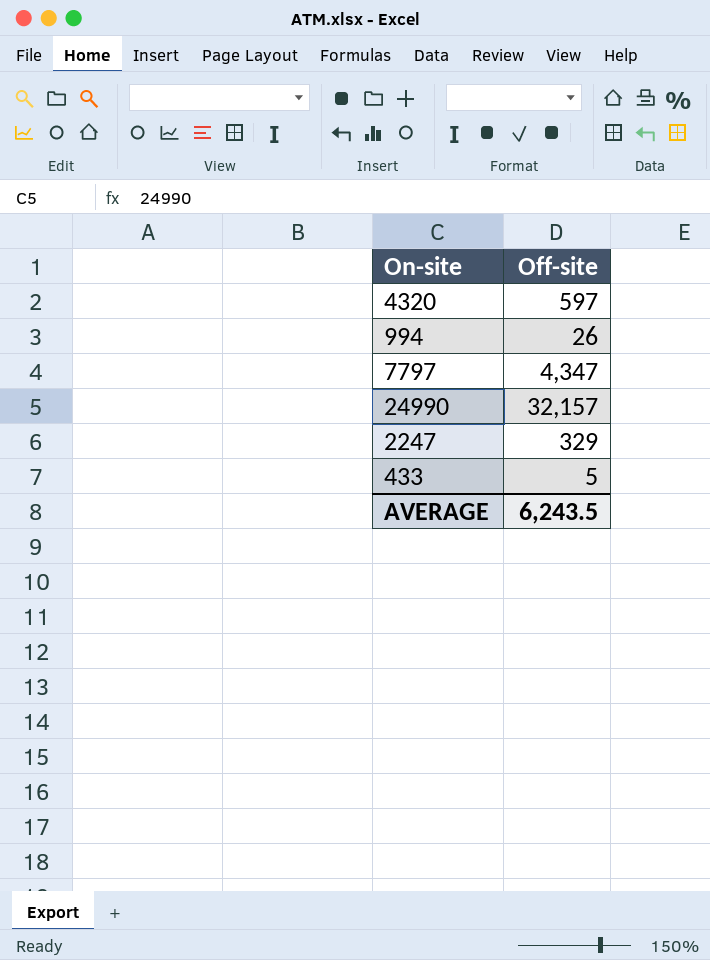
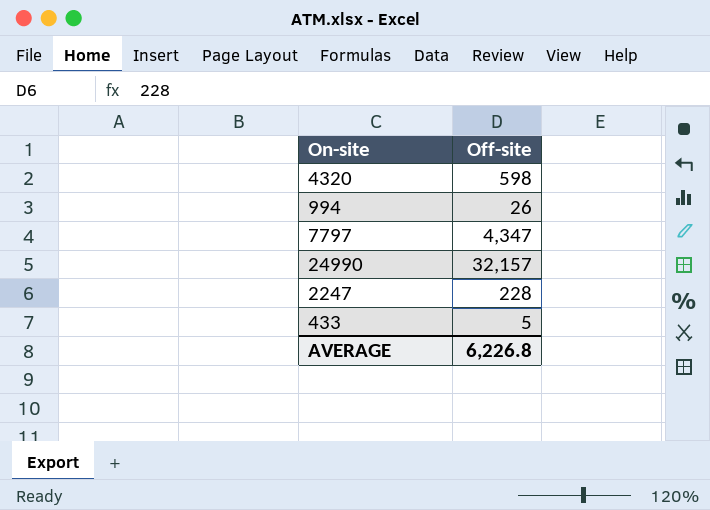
4320 | Off-site: 597 -> 598
2247 | Off-site: 329 -> 228
AVERAGE | Off-site: 6,243.5 -> 6,226.8

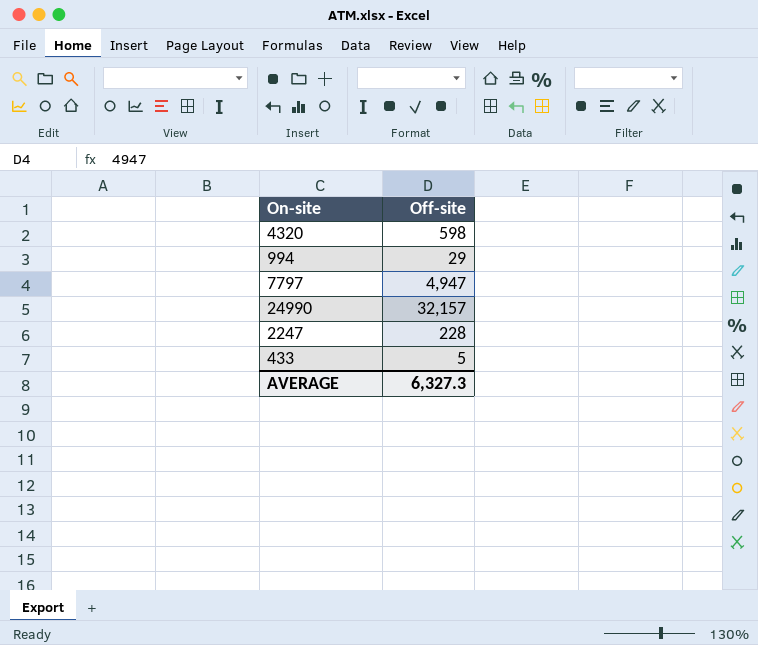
994 | Off-site: 26 -> 29
7797 | Off-site: 4,347 -> 4,947
AVERAGE | Off-site: 6,226.8 -> 6,327.3

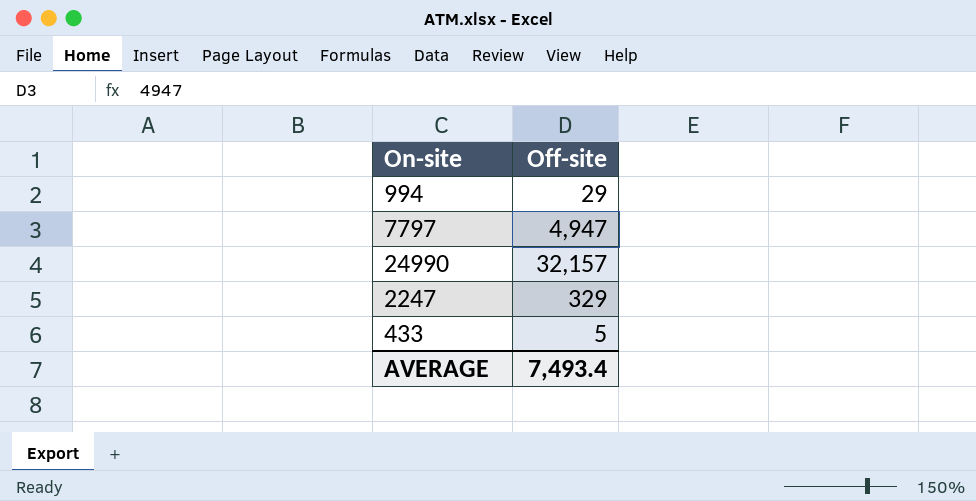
row 4320: 598 -> none
2247 | Off-site: 228 -> 329
AVERAGE | Off-site: 6,327.3 -> 7,493.4

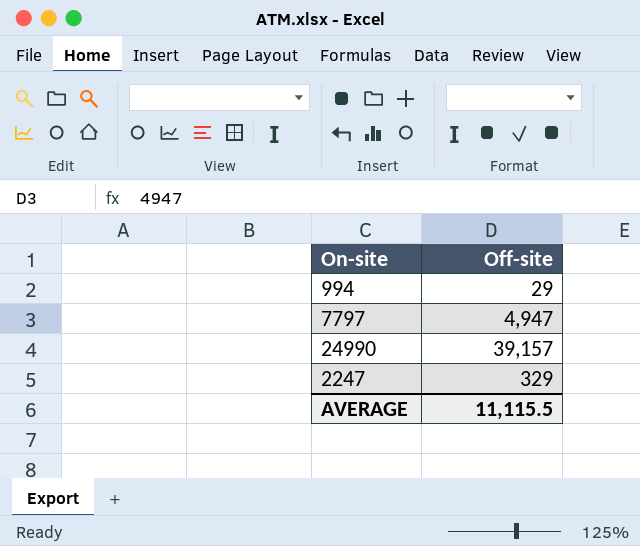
row 433: 5 -> none
24990 | Off-site: 32,157 -> 39,157
AVERAGE | Off-site: 7,493.4 -> 11,115.5

